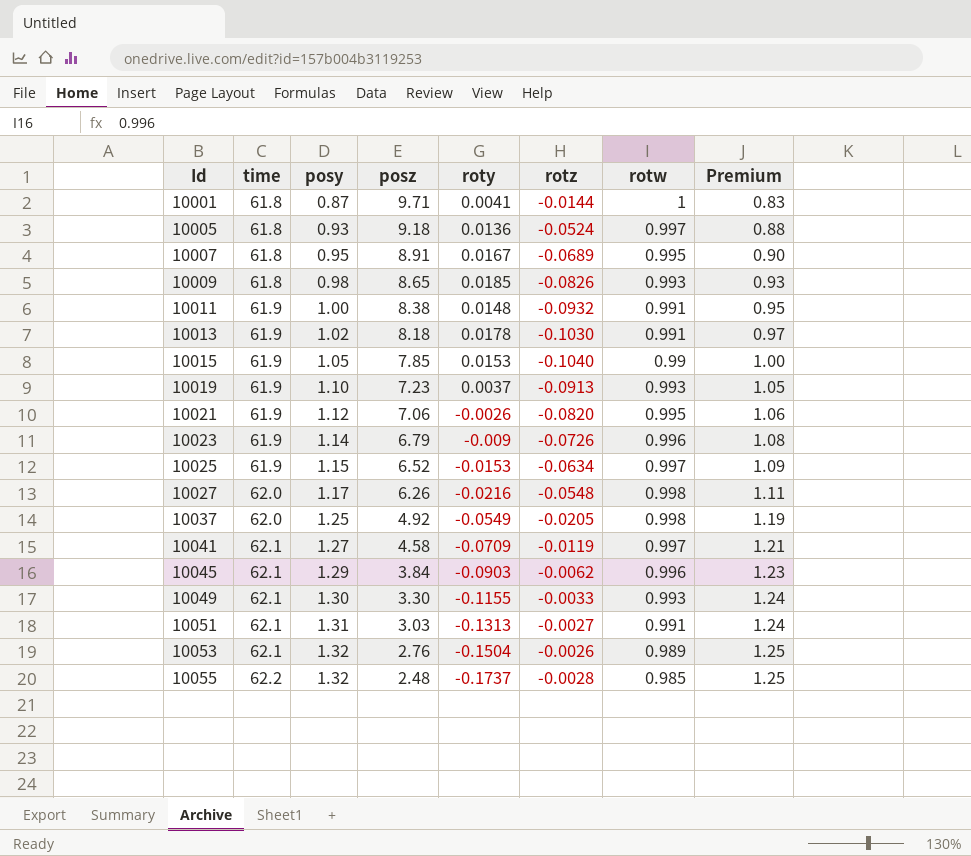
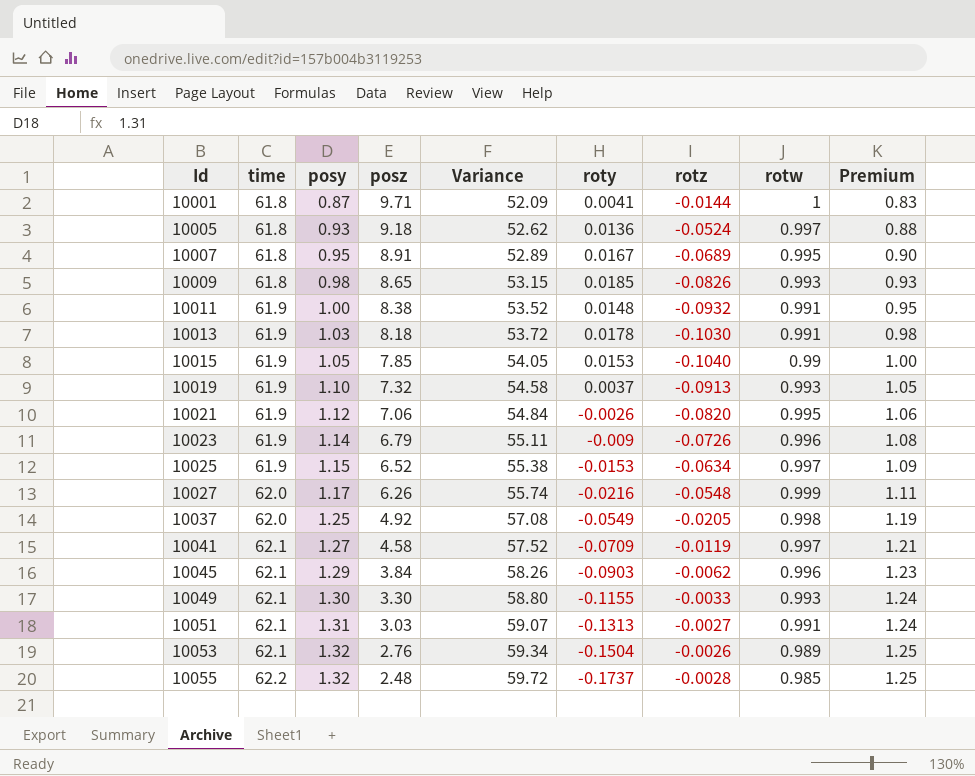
column Variance | formula: none -> [time] - [posz]
10013 | posy: 1.02 -> 1.03
10013 | Premium: 0.97 -> 0.98
10019 | posz: 7.23 -> 7.32
10027 | rotw: 0.998 -> 0.999

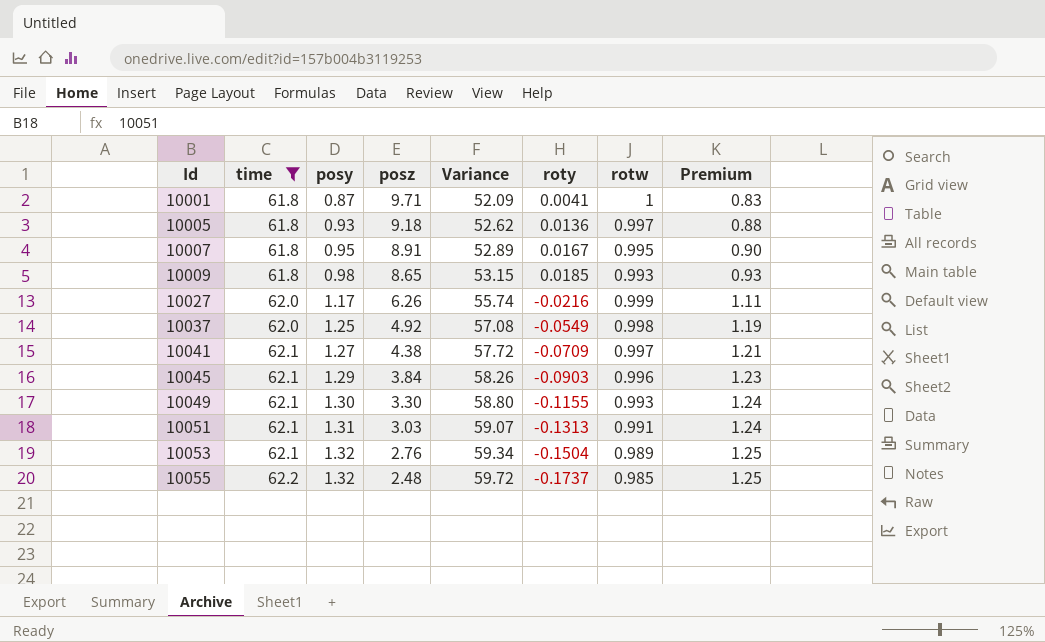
filter: none -> time != 61.9
column rotz | position: 7 -> none
10041 | posz: 4.58 -> 4.38
10041 | Variance: 57.52 -> 57.72

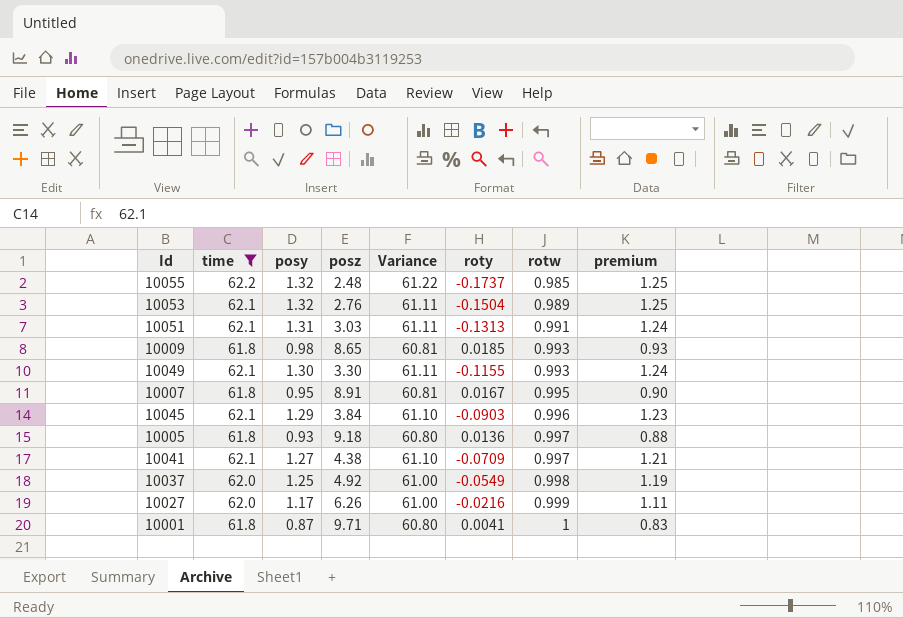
row order: Id ascending -> rotw ascending
column Variance | formula: [time] - [posz] -> [time] - [rotw]
column name: Premium -> premium

